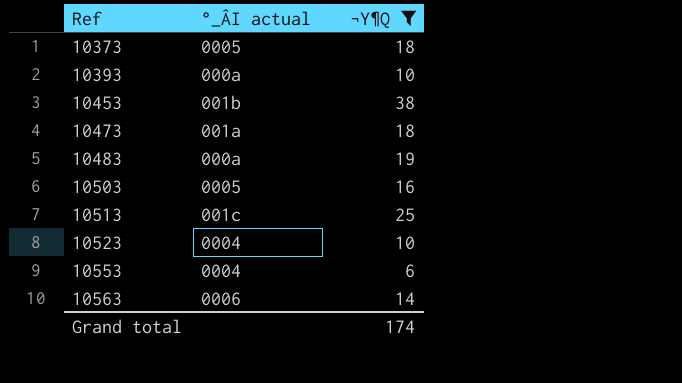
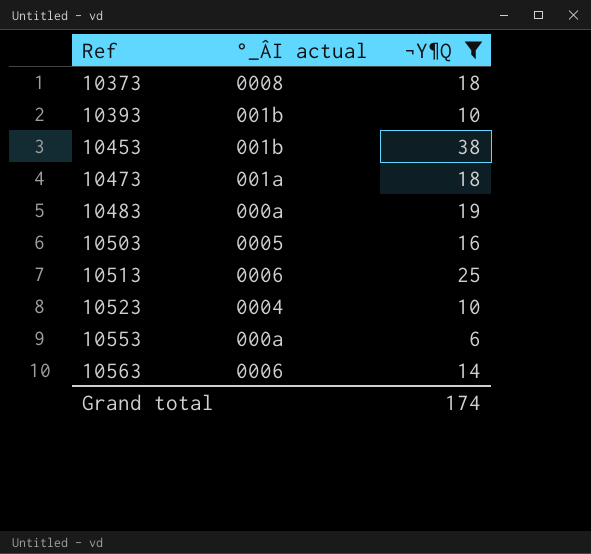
10373 | °_ÂI actual: 0005 -> 0008
10393 | °_ÂI actual: 000a -> 001b
10513 | °_ÂI actual: 001c -> 0006
10553 | °_ÂI actual: 0004 -> 000a

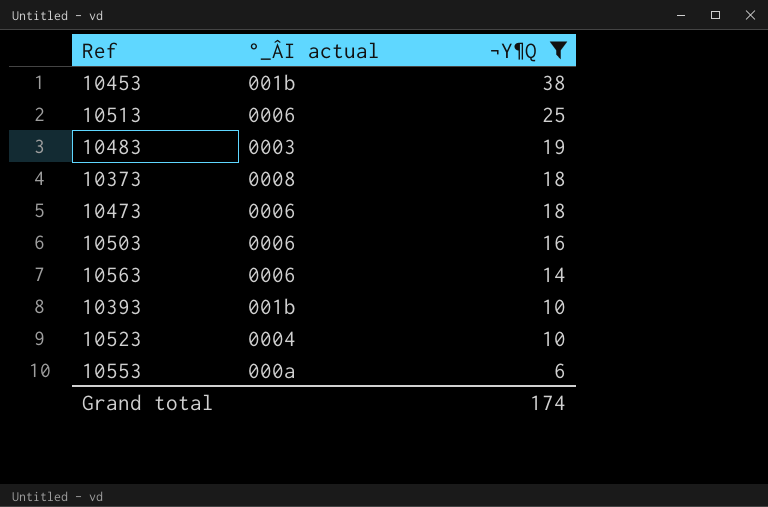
row order: Ref ascending -> ¬Y¶Q descending
10483 | °_ÂI actual: 000a -> 0003
10473 | °_ÂI actual: 001a -> 0006
10503 | °_ÂI actual: 0005 -> 0006

